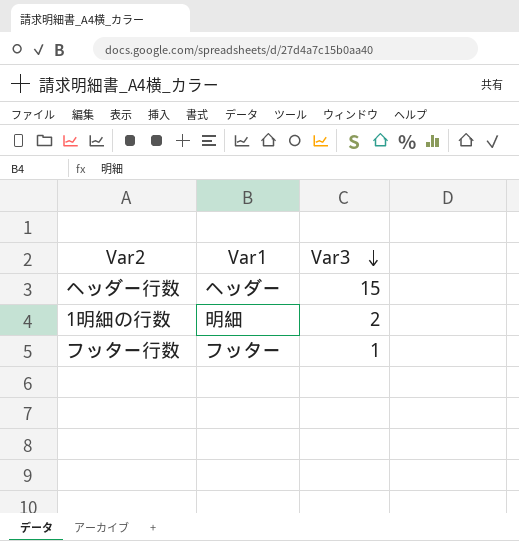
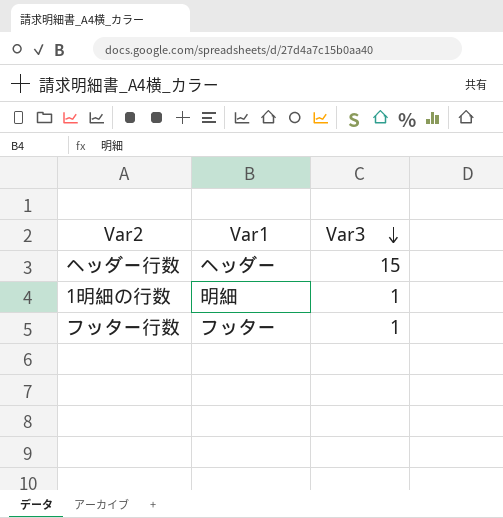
1明細の行数 | Var3: 2 -> 1

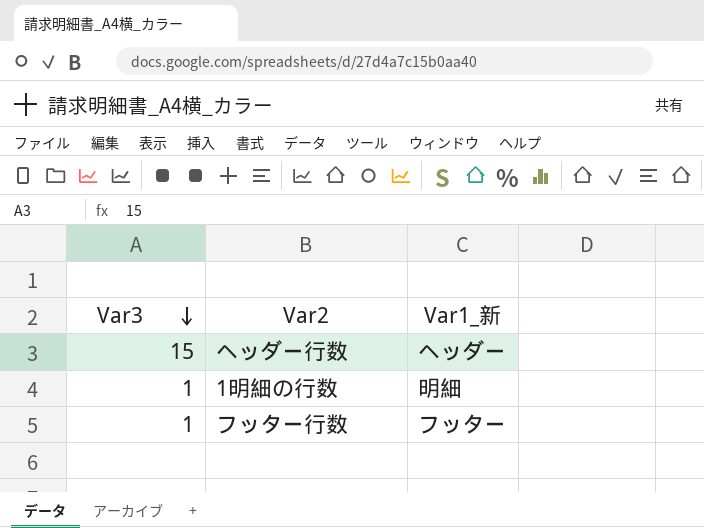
column Var3 | position: 3 -> 1
column name: Var1 -> Var1_新

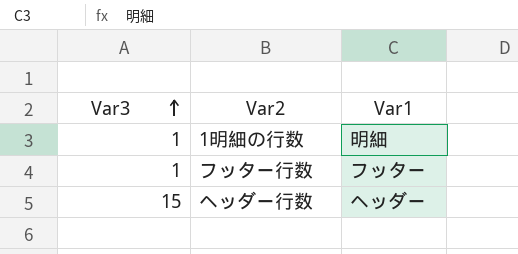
row order: Var3 descending -> Var3 ascending
column name: Var1_新 -> Var1

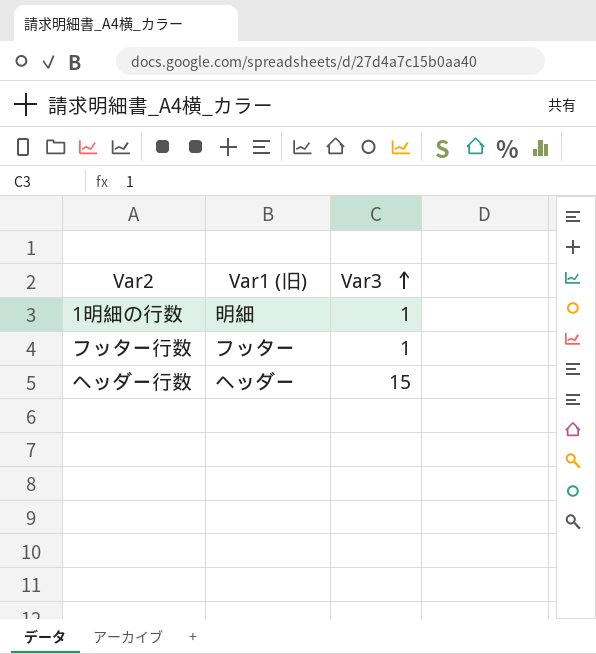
column name: Var1 -> Var1 (旧)
column Var3 | position: 1 -> 3

